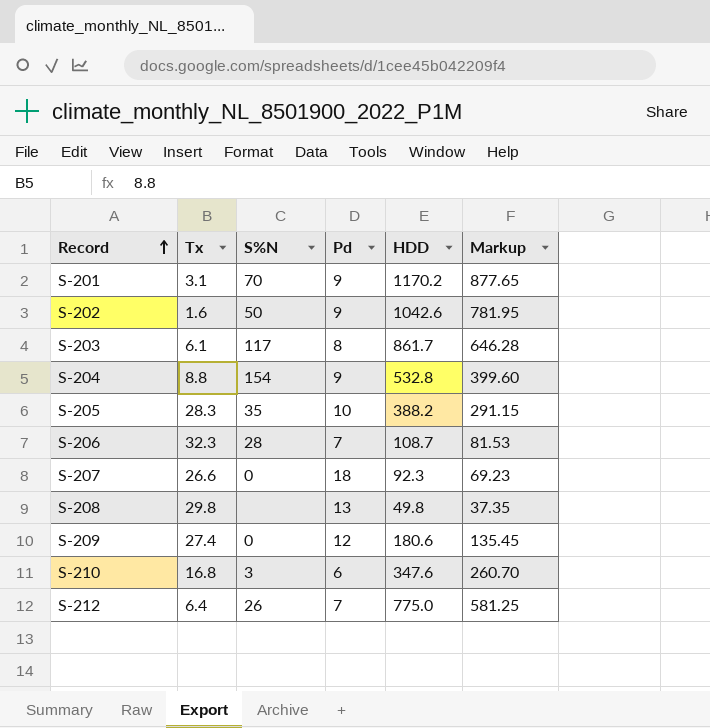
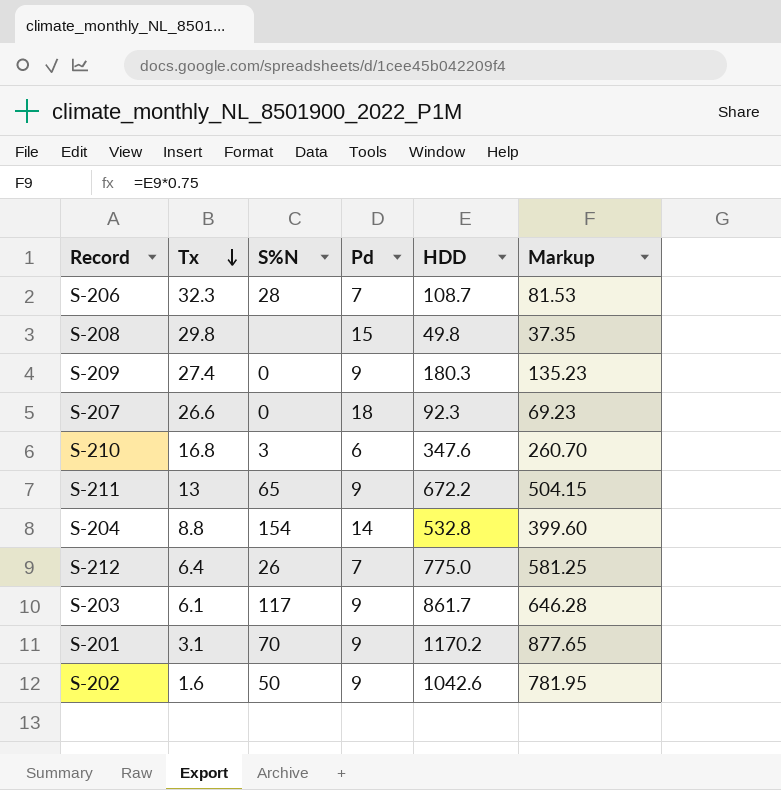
row order: Record ascending -> Tx descending
row S-205: 28.3 | 35 | 10 | 388.2 | 291.15 -> none
S-208 | Pd: 13 -> 15
S-209 | Pd: 12 -> 9
S-209 | HDD: 180.6 -> 180.3
S-209 | Markup: 135.45 -> 135.23
row S-211: none -> 13 | 65 | 9 | 672.2 | 504.15
S-204 | Pd: 9 -> 14
S-203 | Pd: 8 -> 9

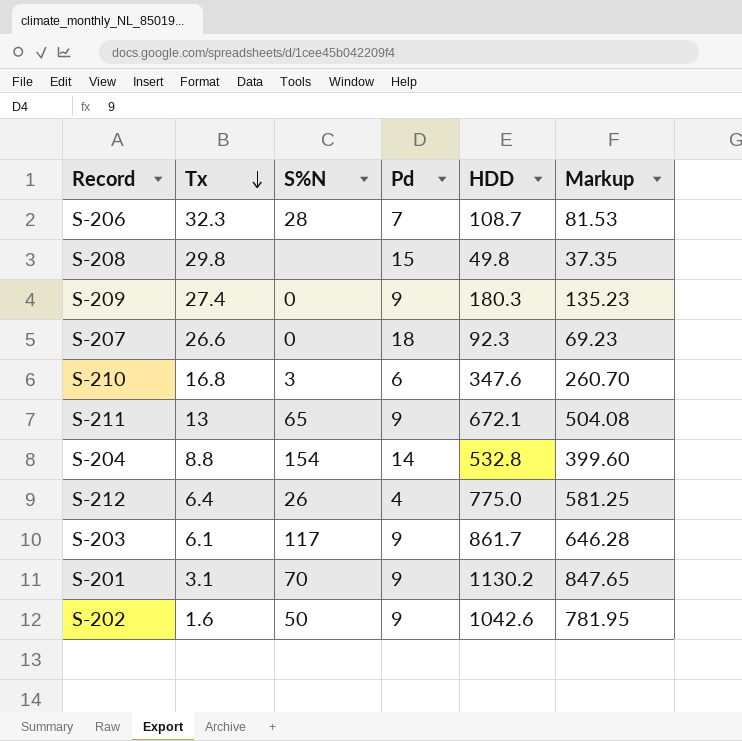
S-211 | HDD: 672.2 -> 672.1
S-211 | Markup: 504.15 -> 504.08
S-212 | Pd: 7 -> 4
S-201 | HDD: 1170.2 -> 1130.2
S-201 | Markup: 877.65 -> 847.65

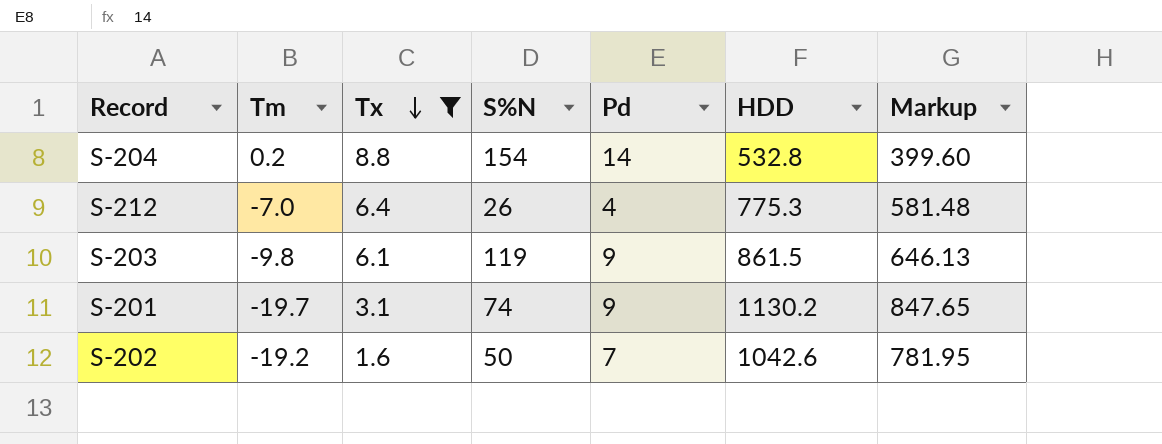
filter: none -> Tx <= 8.8
column Tm | position: none -> 2
S-212 | HDD: 775.0 -> 775.3
S-212 | Markup: 581.25 -> 581.48
S-203 | S%N: 117 -> 119
S-203 | HDD: 861.7 -> 861.5
S-203 | Markup: 646.28 -> 646.13
S-201 | S%N: 70 -> 74
S-202 | Pd: 9 -> 7

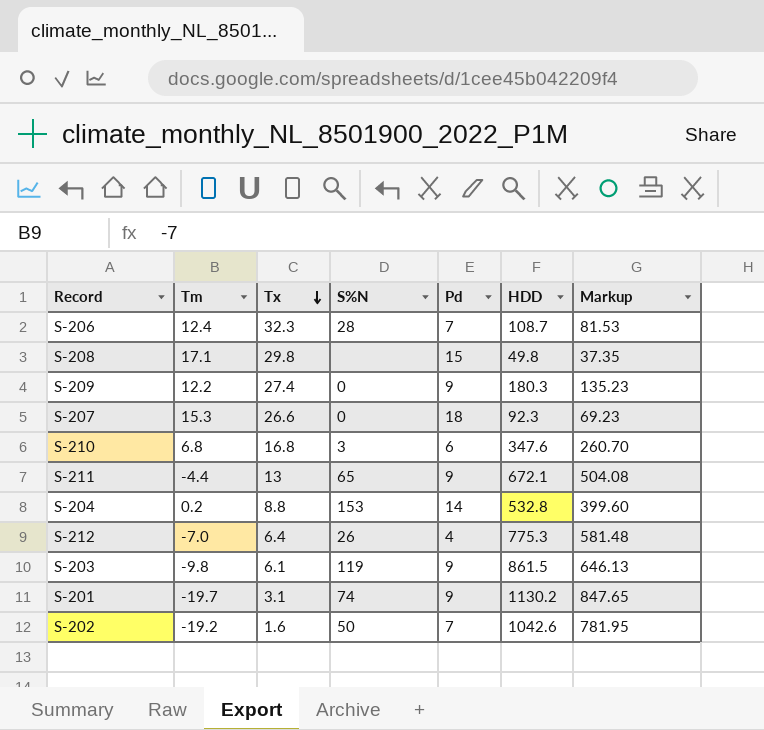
filter: Tx <= 8.8 -> none
S-204 | S%N: 154 -> 153

